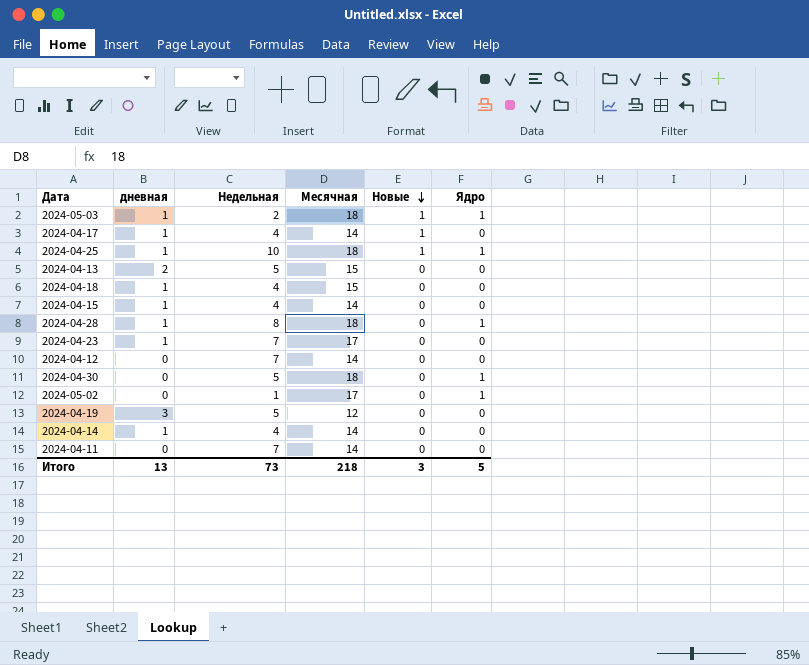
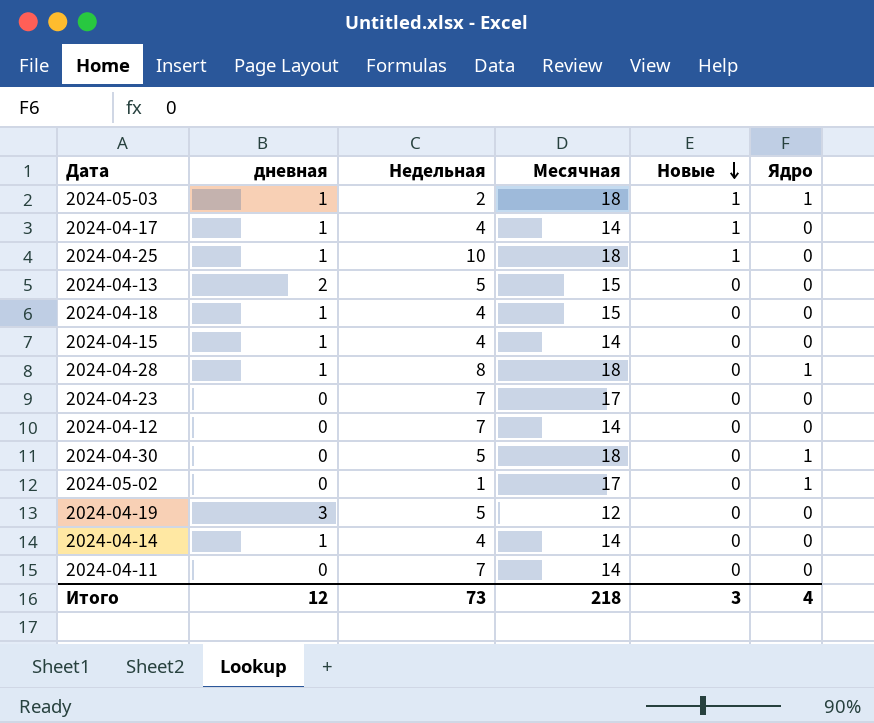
2024-04-25 | Ядро: 1 -> 0
2024-04-23 | дневная: 1 -> 0
Итого | дневная: 13 -> 12
Итого | Ядро: 5 -> 4

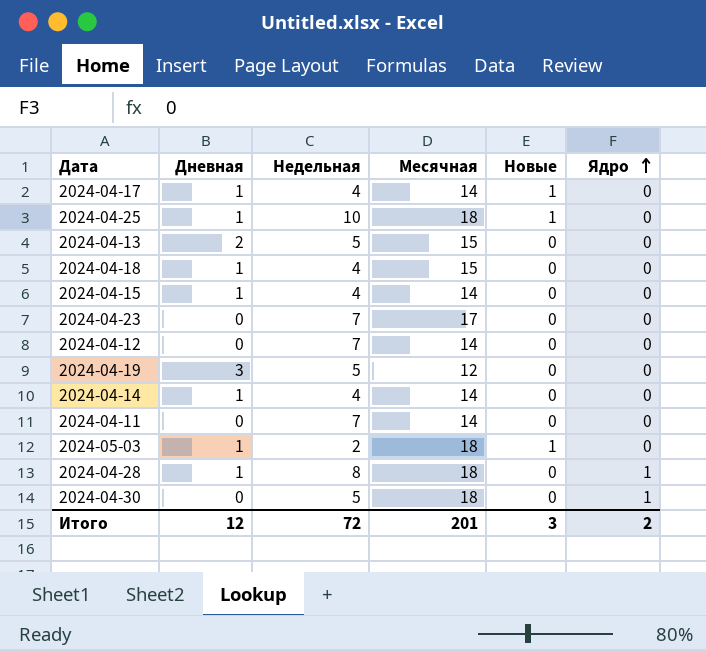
row order: Новые descending -> Ядро ascending
column name: дневная -> Дневная
row 2024-05-02: 0 | 1 | 17 | 0 | 1 -> none
2024-05-03 | Ядро: 1 -> 0
Итого | Недельная: 73 -> 72
Итого | Месячная: 218 -> 201
Итого | Ядро: 4 -> 2

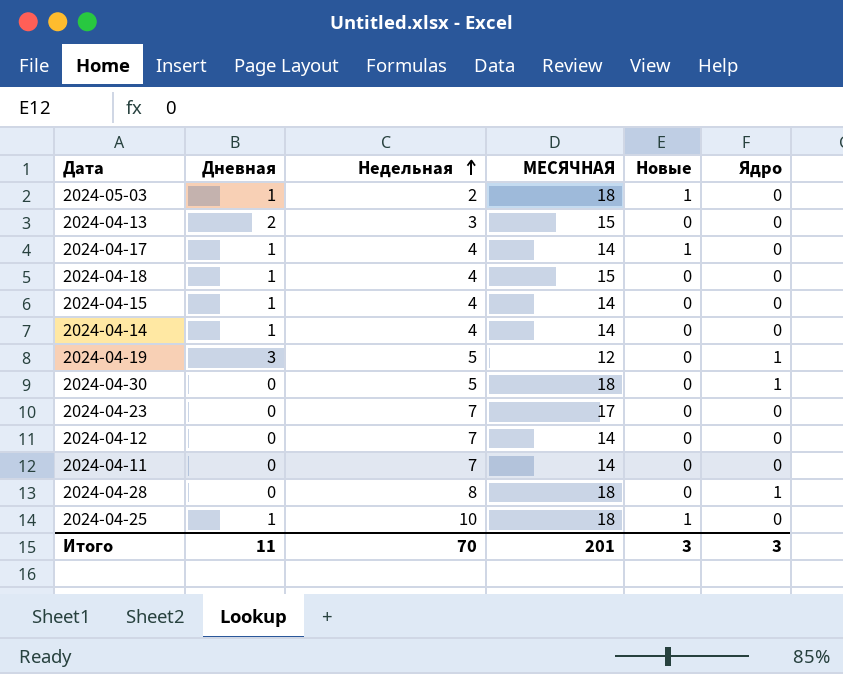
row order: Ядро ascending -> Недельная ascending
column name: Месячная -> МЕСЯЧНАЯ
2024-04-13 | Недельная: 5 -> 3
2024-04-19 | Ядро: 0 -> 1
2024-04-28 | Дневная: 1 -> 0
Итого | Дневная: 12 -> 11
Итого | Недельная: 72 -> 70
Итого | Ядро: 2 -> 3

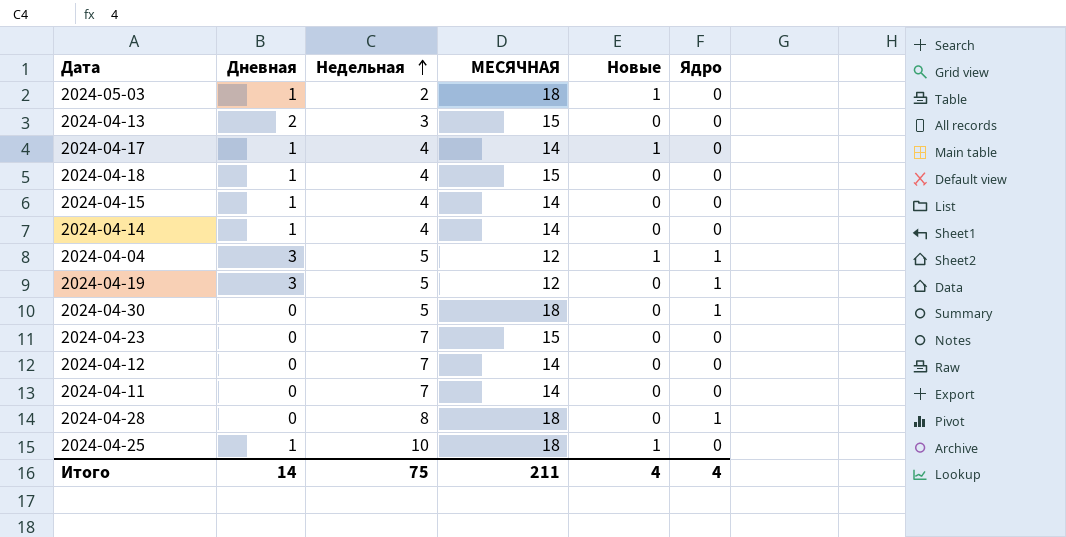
row 2024-04-04: none -> 3 | 5 | 12 | 1 | 1
2024-04-23 | МЕСЯЧНАЯ: 17 -> 15
Итого | Дневная: 11 -> 14
Итого | Недельная: 70 -> 75
Итого | МЕСЯЧНАЯ: 201 -> 211
Итого | Новые: 3 -> 4
Итого | Ядро: 3 -> 4

